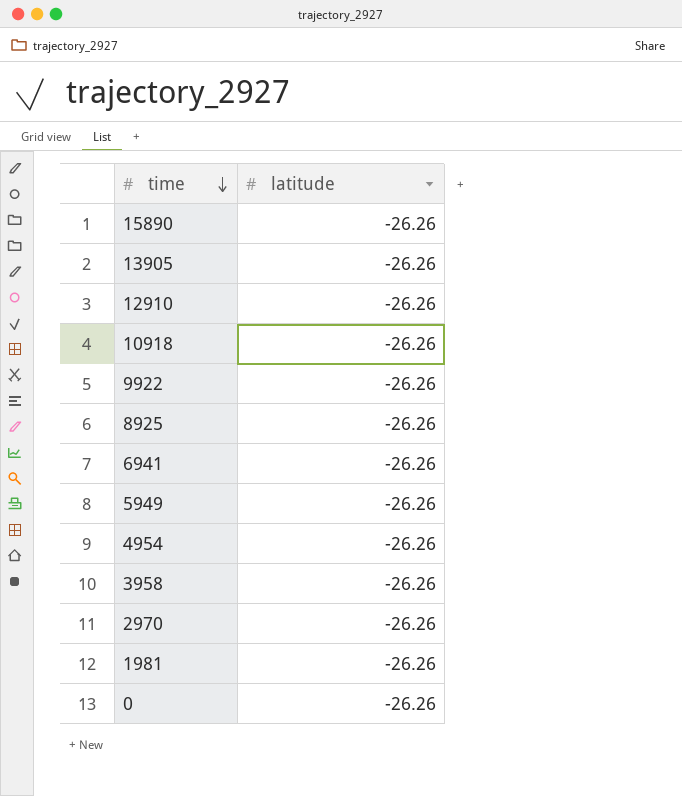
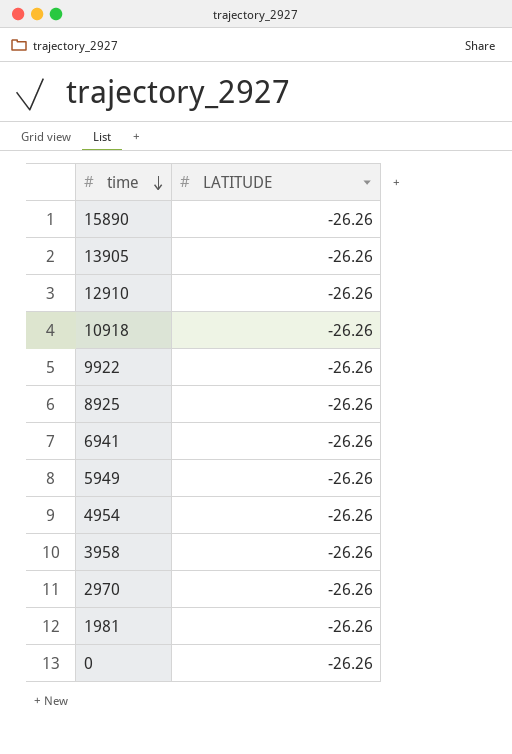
column name: latitude -> LATITUDE

